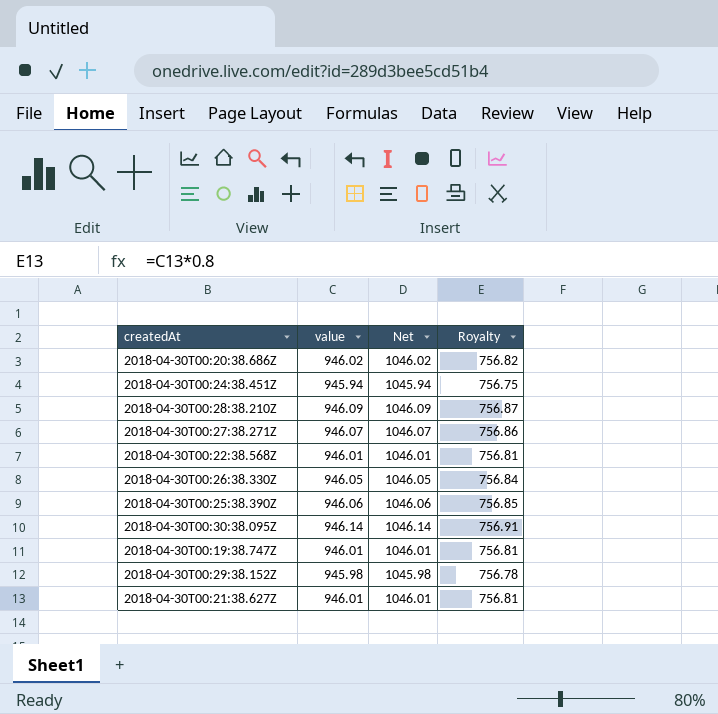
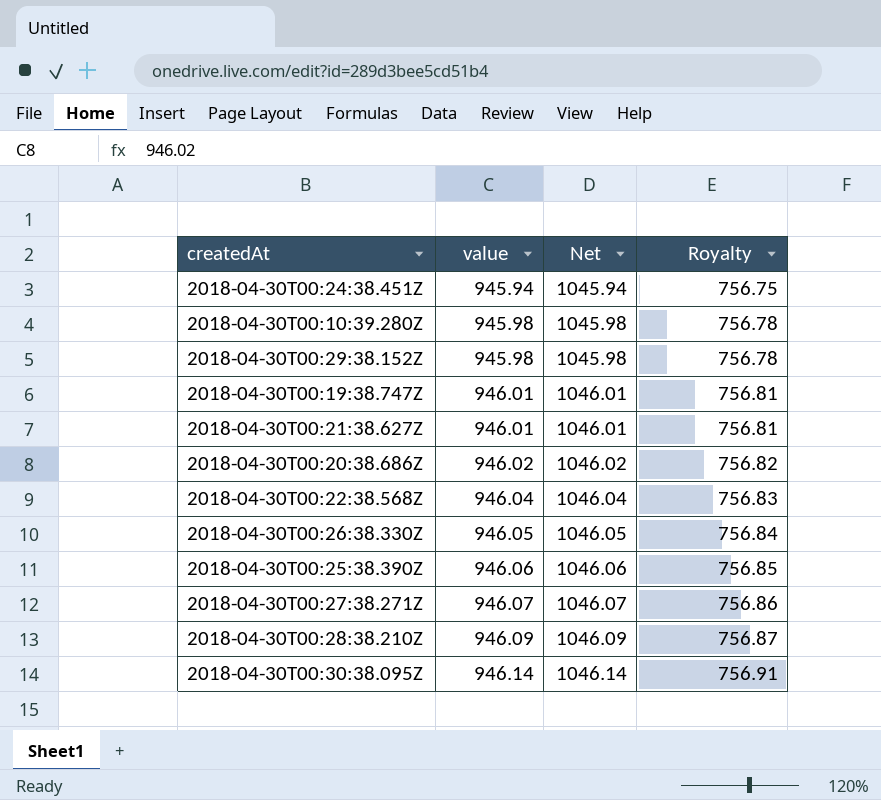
row order: none -> value ascending
row 2018-04-30T00:10:39.280Z: none -> 945.98 | 1045.98 | 756.78
2018-04-30T00:22:38.568Z | value: 946.01 -> 946.04
2018-04-30T00:22:38.568Z | Net: 1046.01 -> 1046.04
2018-04-30T00:22:38.568Z | Royalty: 756.81 -> 756.83

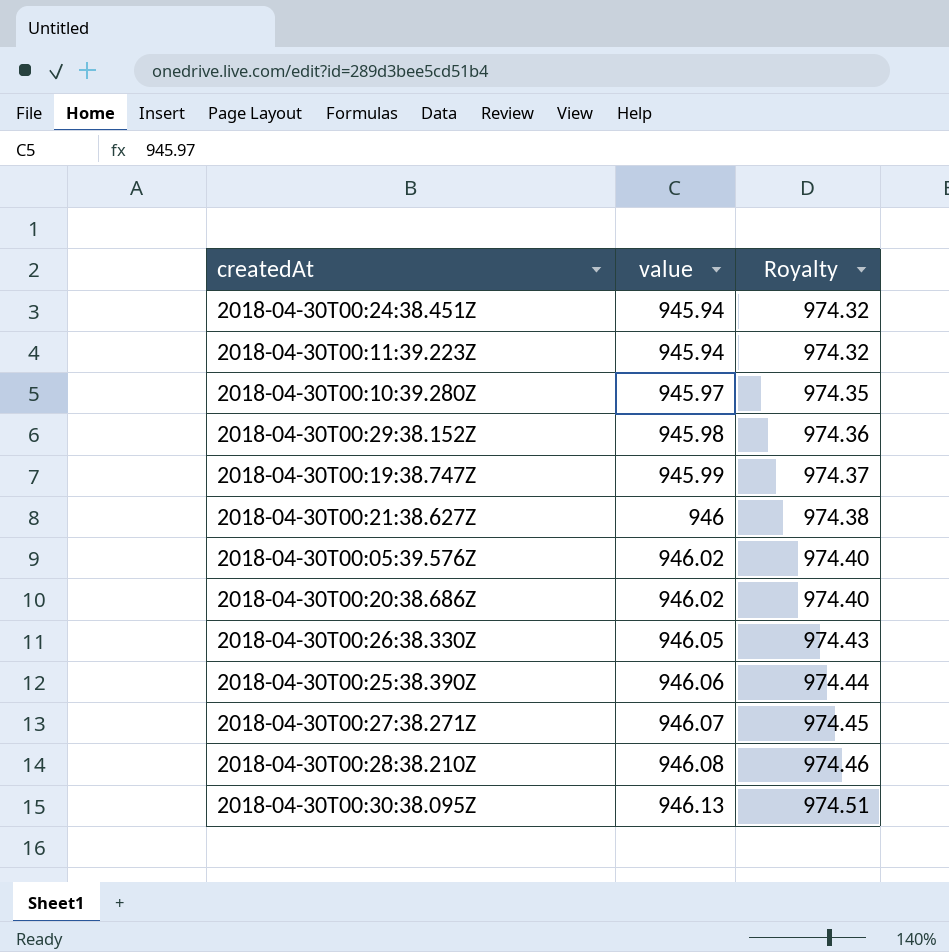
column Net | formula: [value] + 100 -> none
column Royalty | formula: [value] * 0.8 -> [value] * 1.03
row 2018-04-30T00:22:38.568Z: 946.04 | 1046.04 | 756.83 -> none
row 2018-04-30T00:11:39.223Z: none -> 945.94 | 974.32
2018-04-30T00:10:39.280Z | value: 945.98 -> 945.97
2018-04-30T00:19:38.747Z | value: 946.01 -> 945.99
2018-04-30T00:21:38.627Z | value: 946.01 -> 946
row 2018-04-30T00:05:39.576Z: none -> 946.02 | 974.40
2018-04-30T00:28:38.210Z | value: 946.09 -> 946.08
2018-04-30T00:30:38.095Z | value: 946.14 -> 946.13

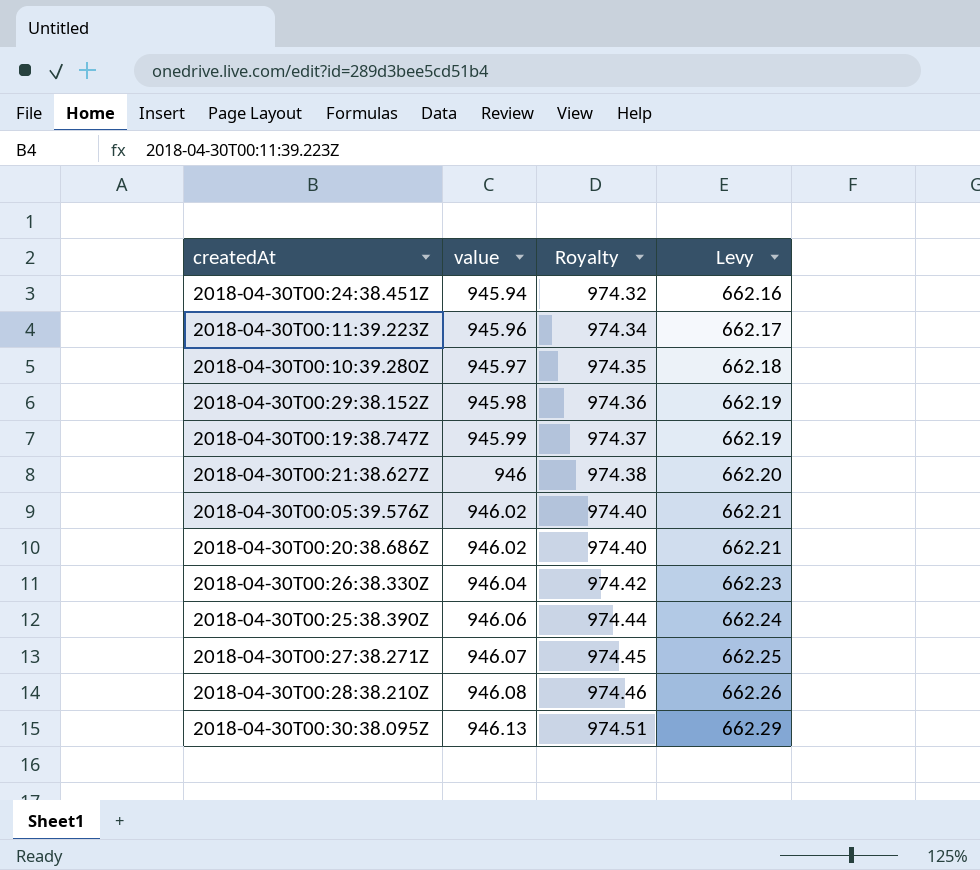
column Levy | formula: none -> [value] * 0.7
2018-04-30T00:11:39.223Z | value: 945.94 -> 945.96
2018-04-30T00:11:39.223Z | Royalty: 974.32 -> 974.34
2018-04-30T00:26:38.330Z | value: 946.05 -> 946.04
2018-04-30T00:26:38.330Z | Royalty: 974.43 -> 974.42

